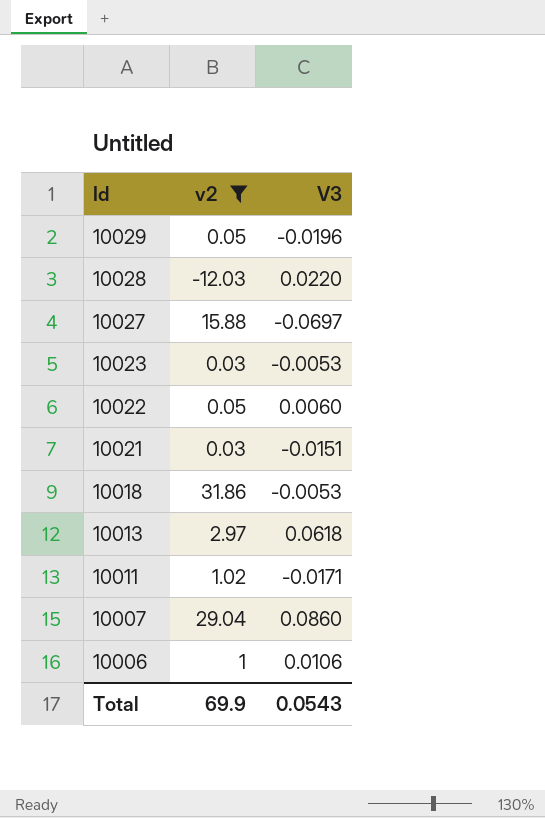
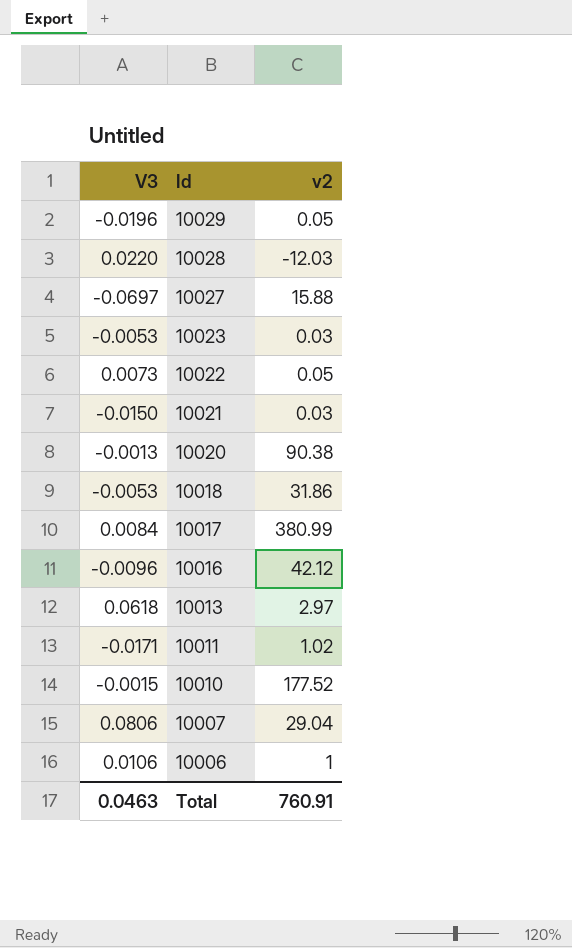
filter: v2 <= 31.86 -> none
column V3 | position: 3 -> 1
10022 | V3: 0.0060 -> 0.0073
10021 | V3: -0.0151 -> -0.0150
10007 | V3: 0.0860 -> 0.0806
Total | V3: 0.0543 -> 0.0463
Total | v2: 69.9 -> 760.91

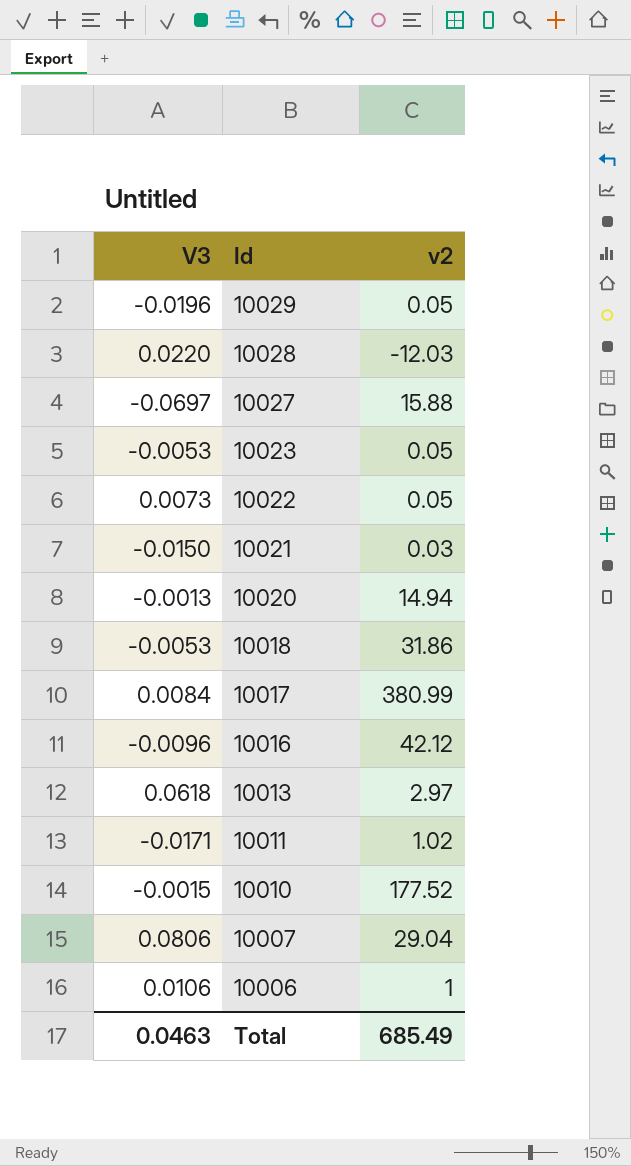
10023 | v2: 0.03 -> 0.05
10020 | v2: 90.38 -> 14.94
Total | v2: 760.91 -> 685.49

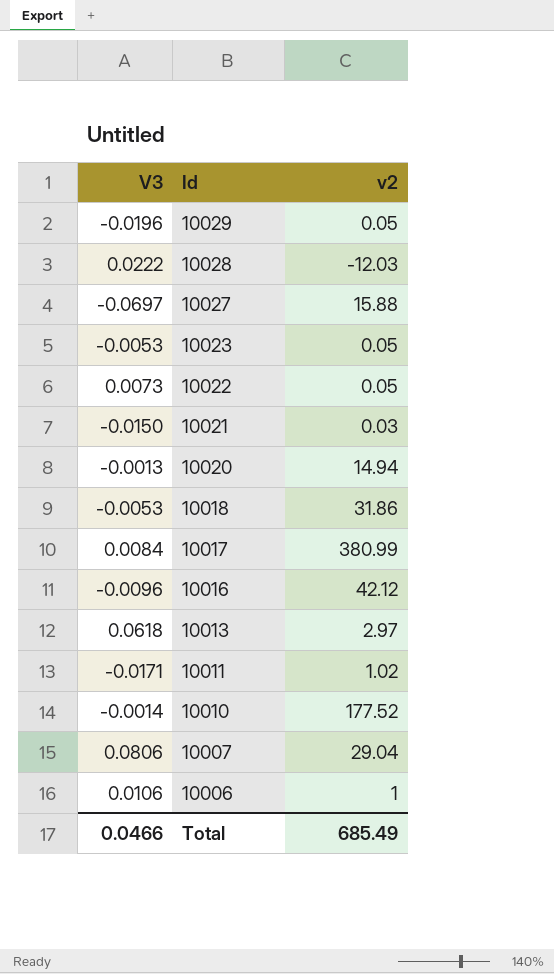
10028 | V3: 0.0220 -> 0.0222
10010 | V3: -0.0015 -> -0.0014
Total | V3: 0.0463 -> 0.0466

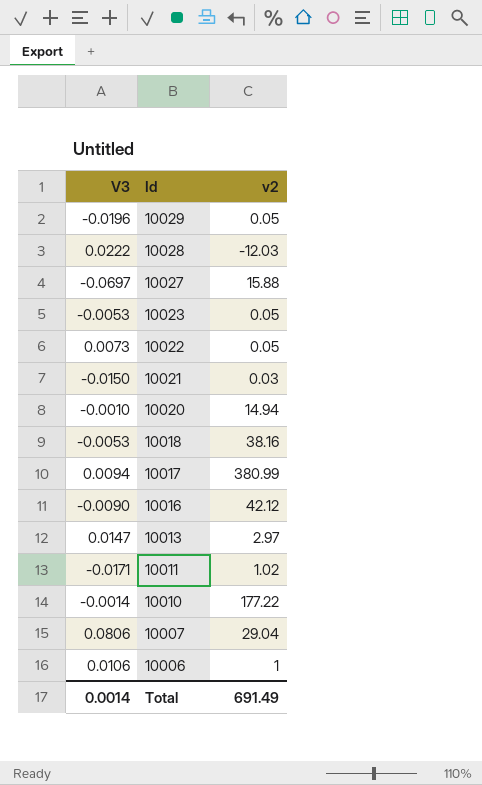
10020 | V3: -0.0013 -> -0.0010
10018 | v2: 31.86 -> 38.16
10017 | V3: 0.0084 -> 0.0094
10016 | V3: -0.0096 -> -0.0090
10013 | V3: 0.0618 -> 0.0147
10010 | v2: 177.52 -> 177.22
Total | V3: 0.0466 -> 0.0014
Total | v2: 685.49 -> 691.49

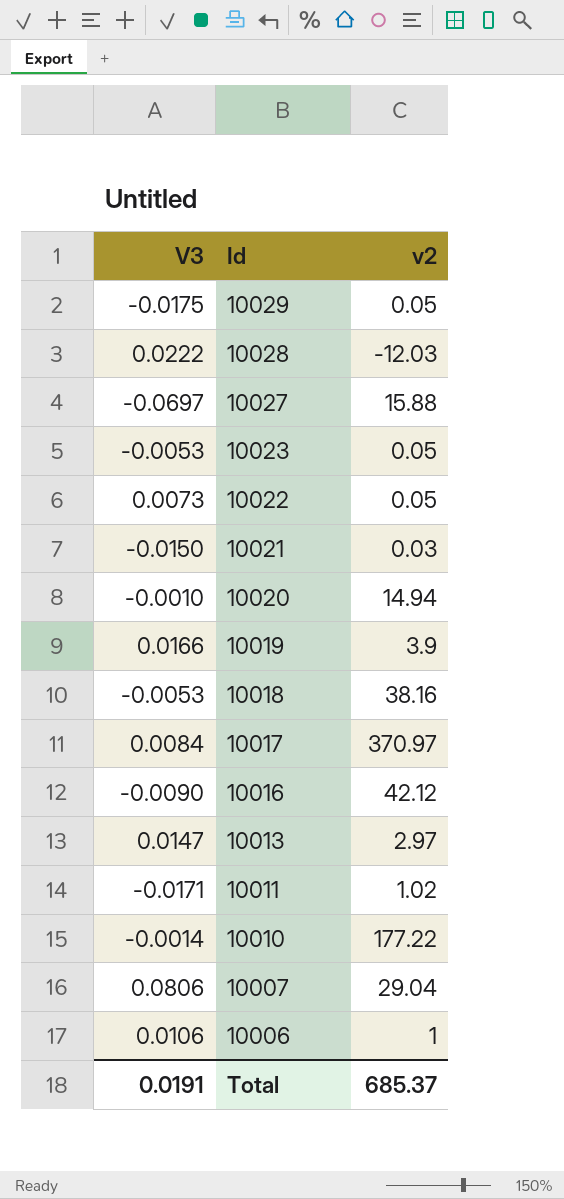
10029 | V3: -0.0196 -> -0.0175
row 10019: none -> 0.0166 | 3.9
10017 | V3: 0.0094 -> 0.0084
10017 | v2: 380.99 -> 370.97
Total | V3: 0.0014 -> 0.0191
Total | v2: 691.49 -> 685.37

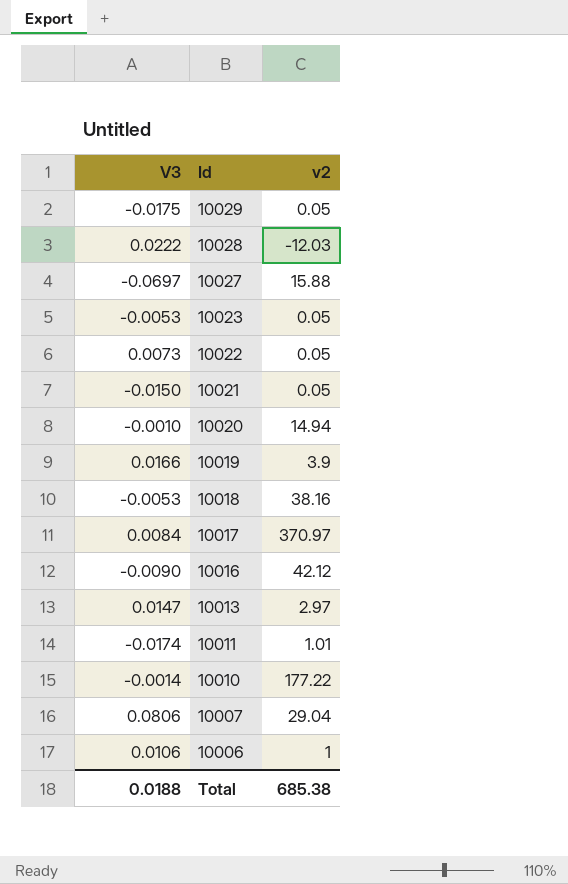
10021 | v2: 0.03 -> 0.05
10011 | V3: -0.0171 -> -0.0174
10011 | v2: 1.02 -> 1.01
Total | V3: 0.0191 -> 0.0188
Total | v2: 685.37 -> 685.38

